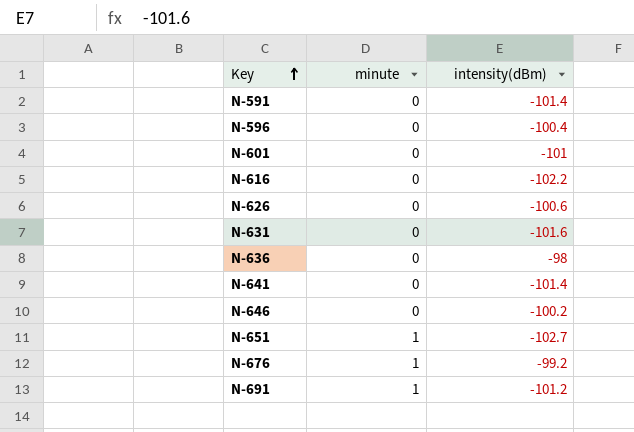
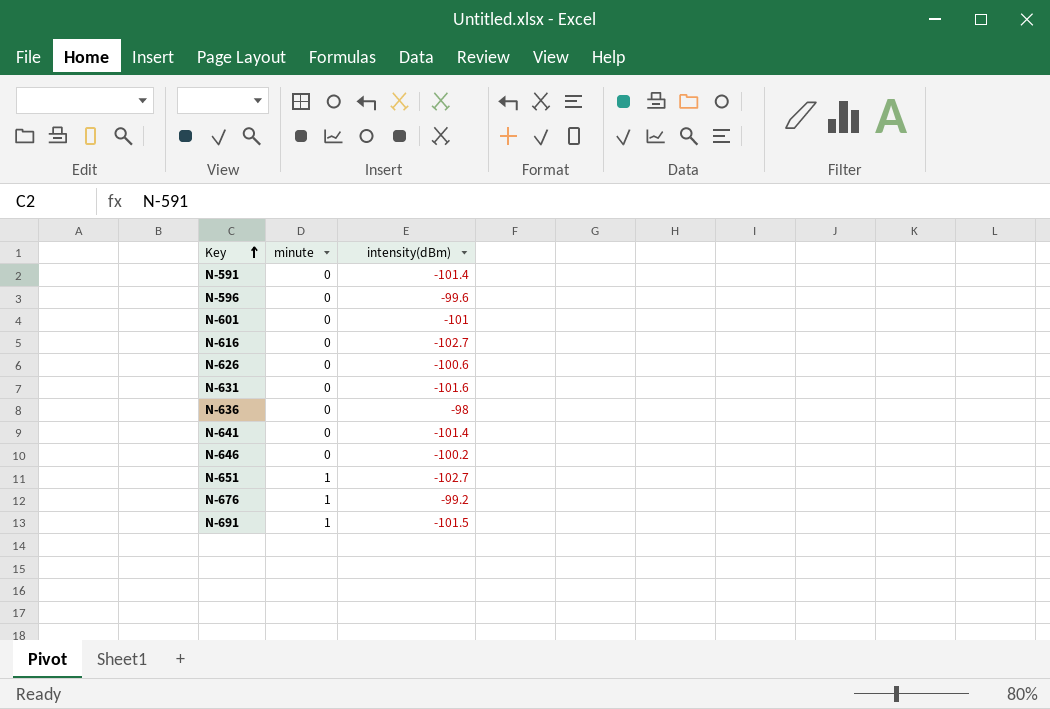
N-596 | intensity(dBm): -100.4 -> -99.6
N-616 | intensity(dBm): -102.2 -> -102.7
N-691 | intensity(dBm): -101.2 -> -101.5

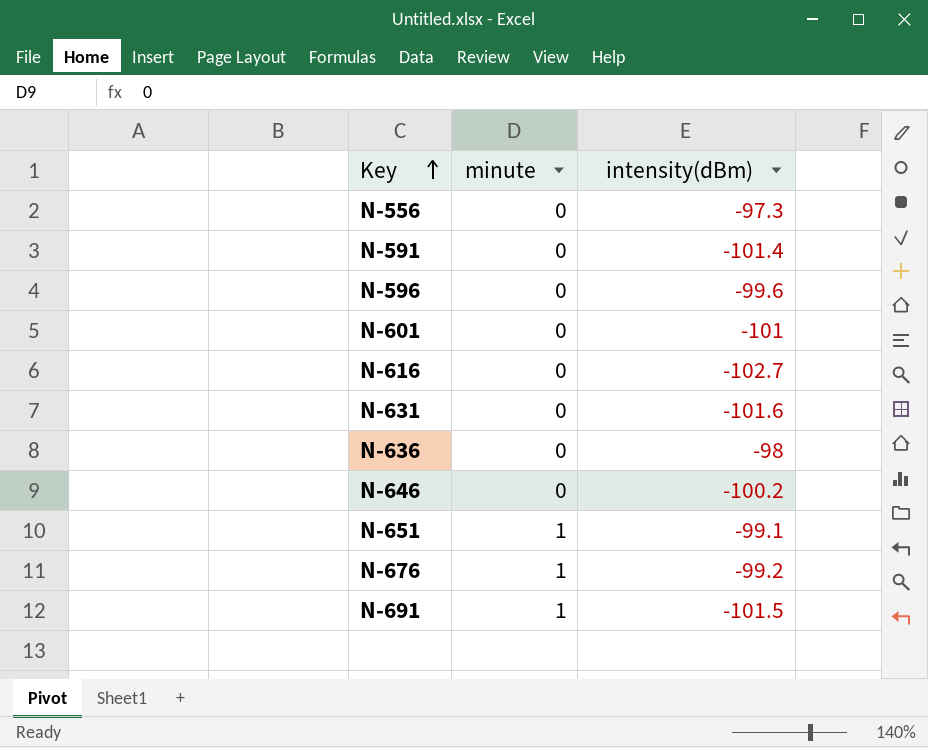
row N-626: 0 | -100.6 -> none
row N-641: 0 | -101.4 -> none
row N-556: none -> 0 | -97.3
N-651 | intensity(dBm): -102.7 -> -99.1

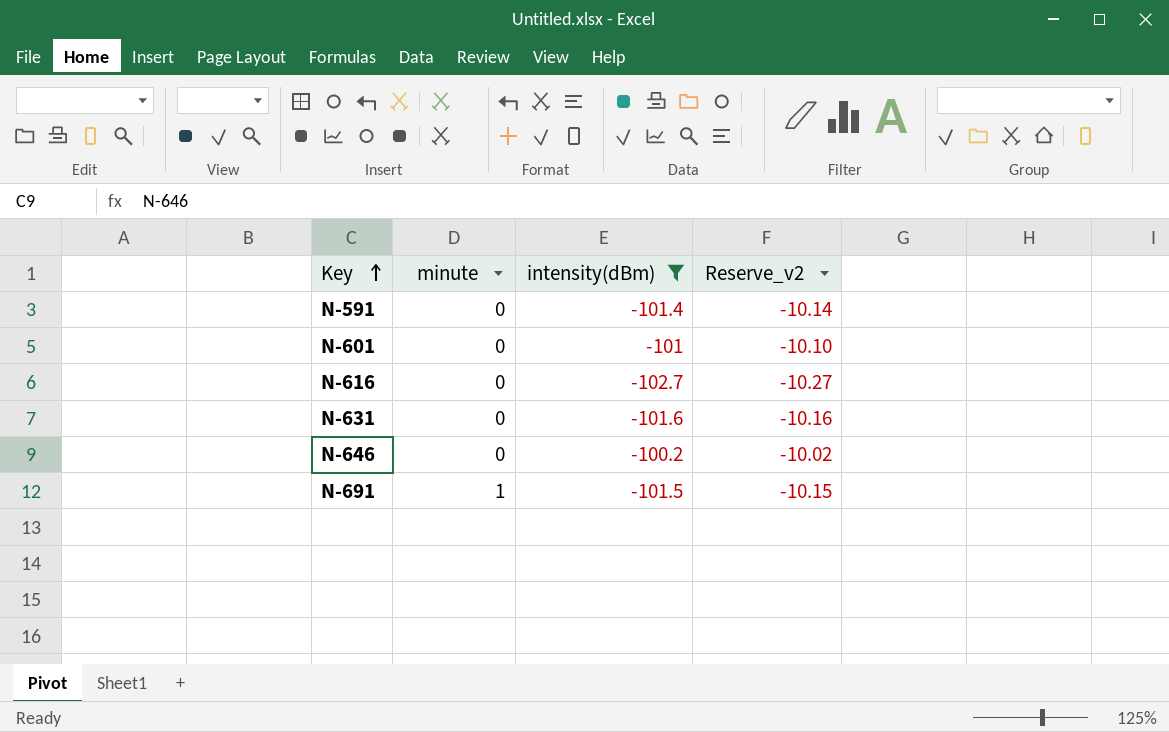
filter: none -> intensity(dBm) <= -100.2
column Reserve_v2 | formula: none -> [intensity(dBm)] * 0.1

